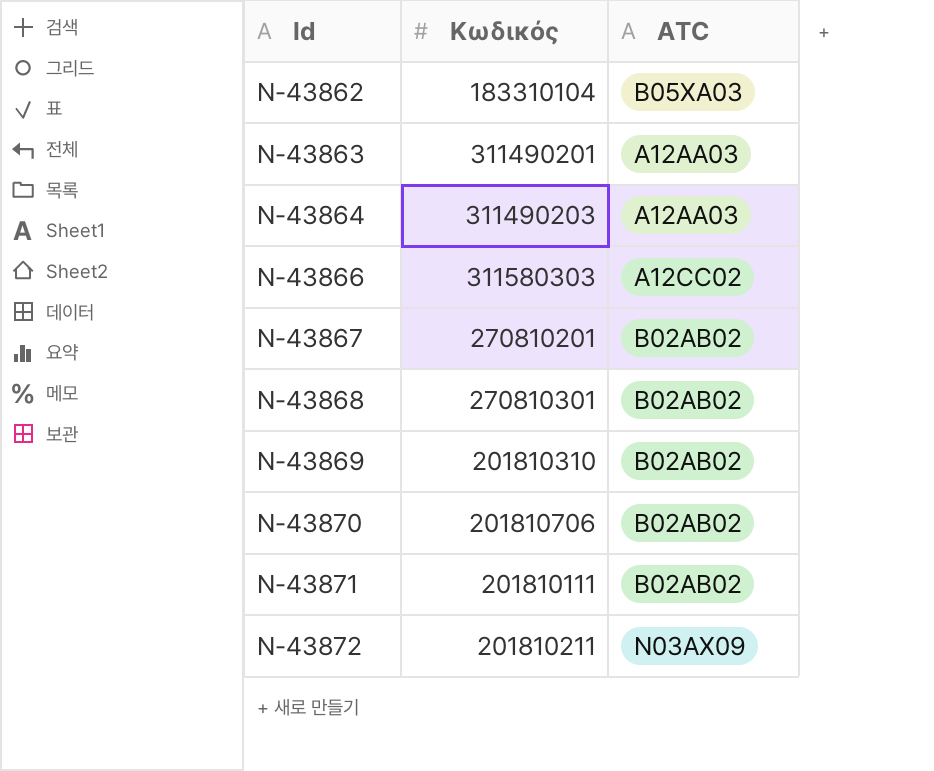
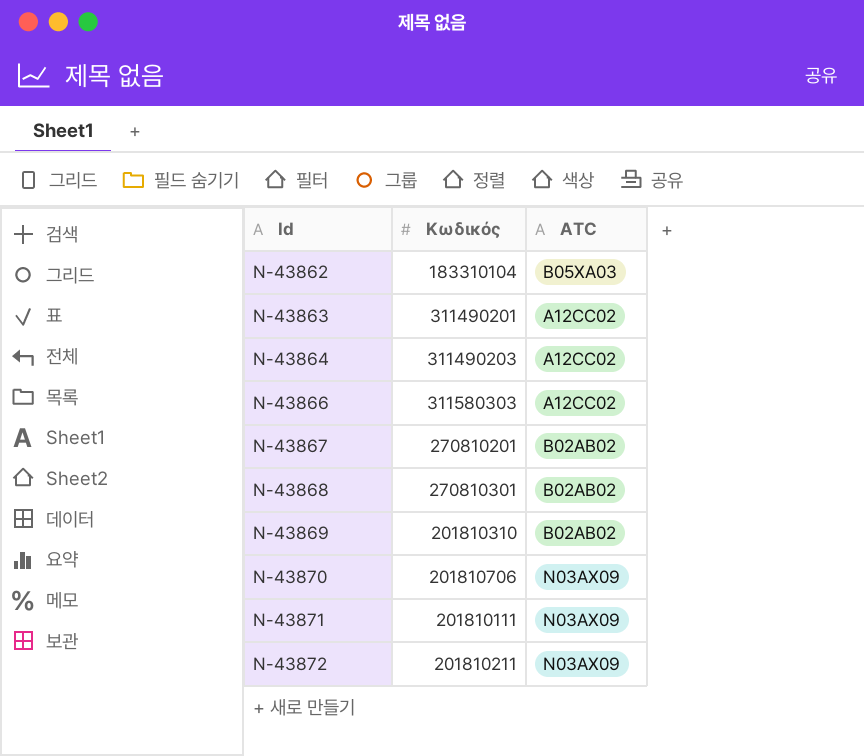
N-43863 | ATC: A12AA03 -> A12CC02
N-43864 | ATC: A12AA03 -> A12CC02
N-43870 | ATC: B02AB02 -> N03AX09
N-43871 | ATC: B02AB02 -> N03AX09

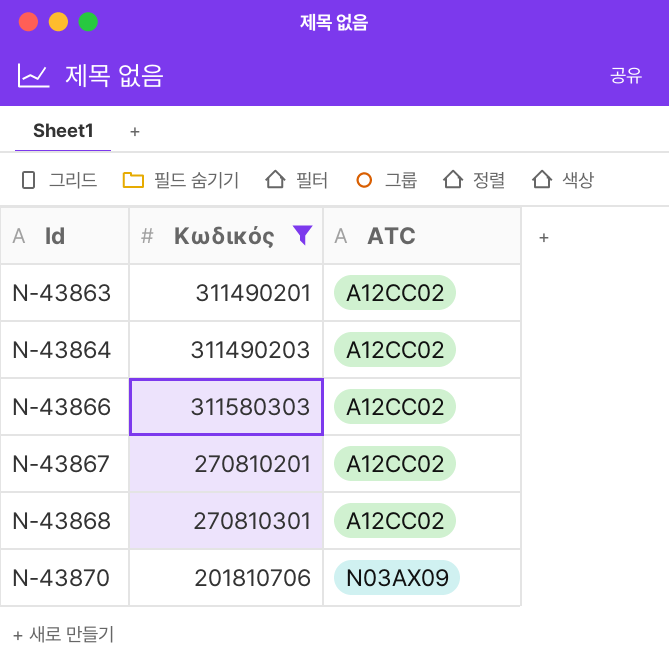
filter: none -> Κωδικός >= 201810706
N-43867 | ATC: B02AB02 -> A12CC02
N-43868 | ATC: B02AB02 -> A12CC02

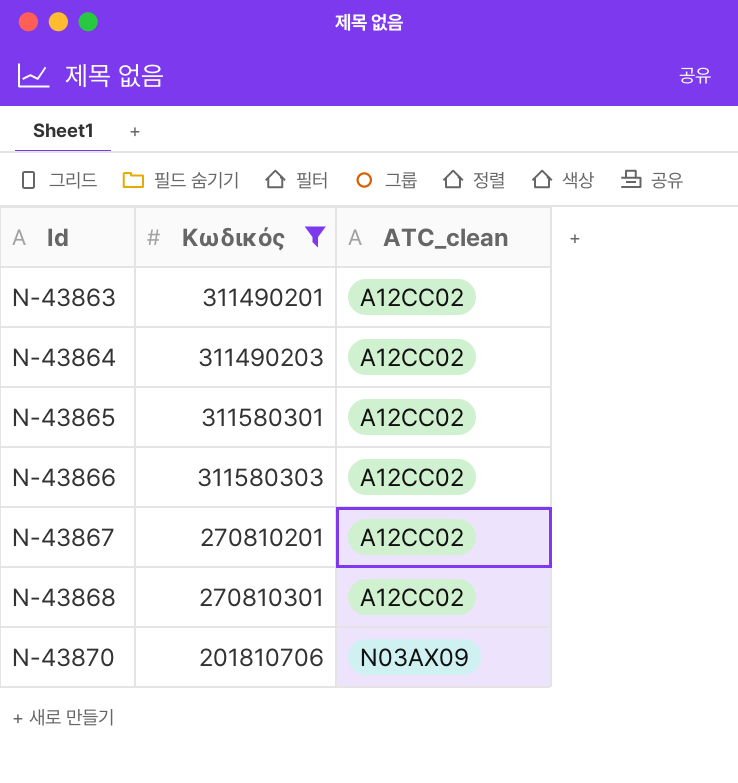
column name: ATC -> ATC_clean
row N-43865: none -> 311580301 | A12CC02

